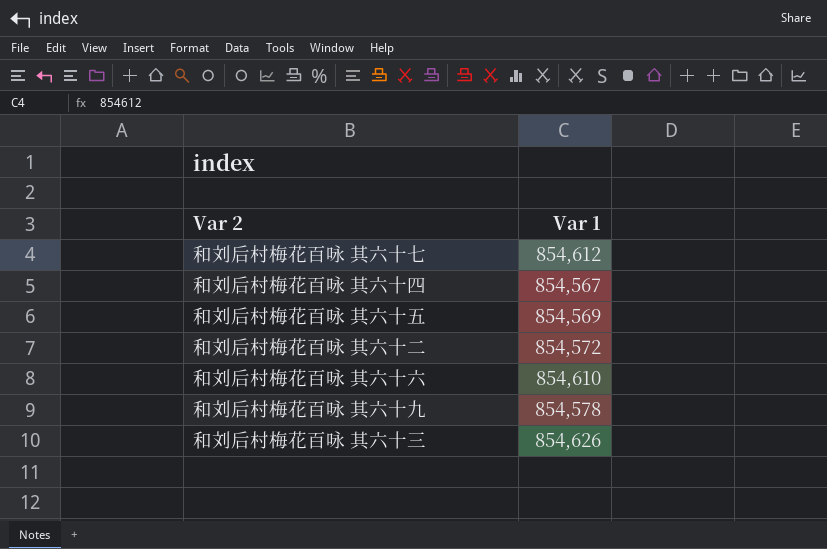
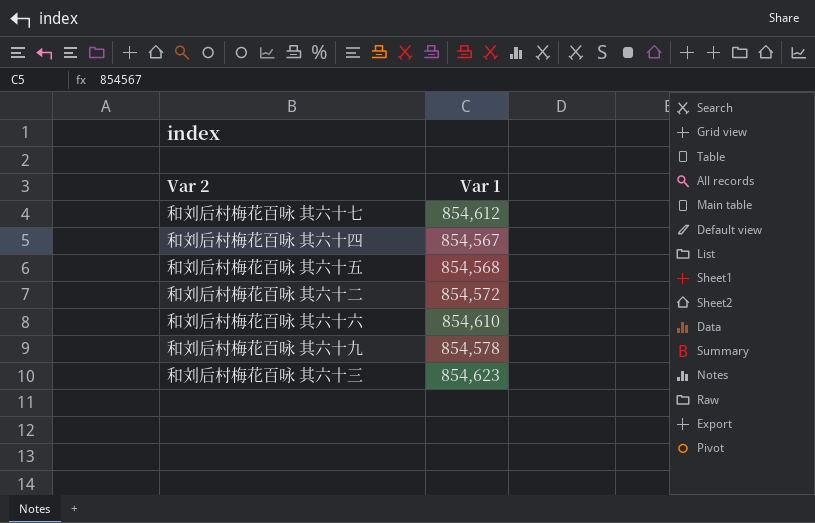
和刘后村梅花百咏 其六十五 | Var 1: 854,569 -> 854,568
和刘后村梅花百咏 其六十三 | Var 1: 854,626 -> 854,623

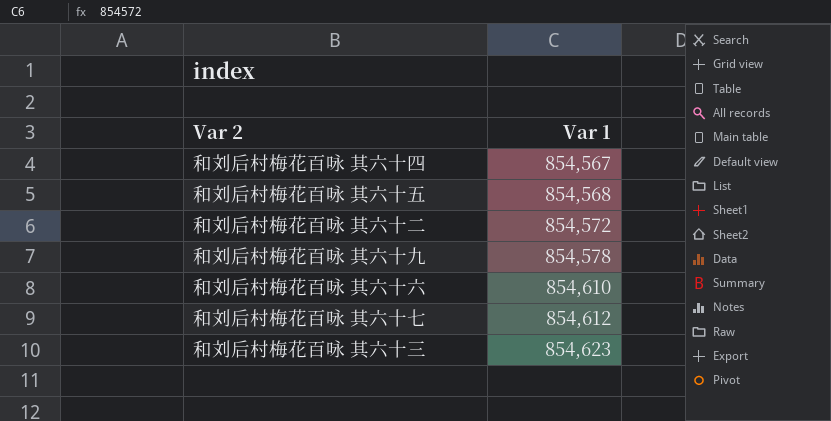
row order: none -> Var 1 ascending

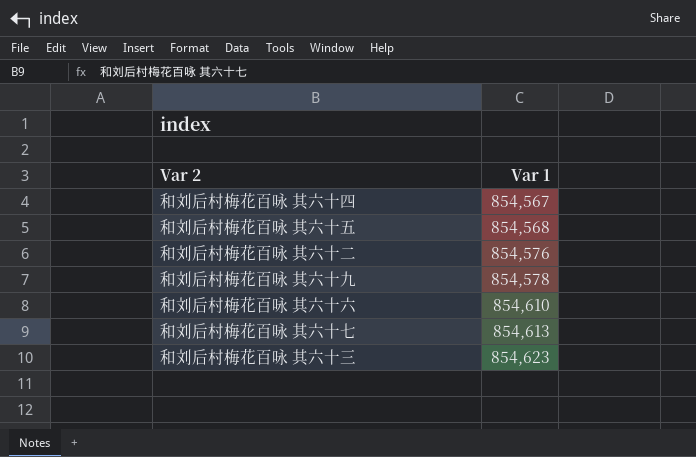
和刘后村梅花百咏 其六十二 | Var 1: 854,572 -> 854,576
和刘后村梅花百咏 其六十七 | Var 1: 854,612 -> 854,613

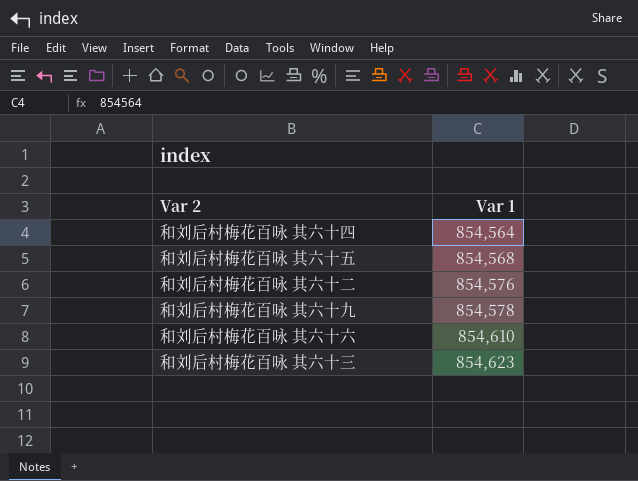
row 和刘后村梅花百咏 其六十七: 854,613 -> none
和刘后村梅花百咏 其六十四 | Var 1: 854,567 -> 854,564

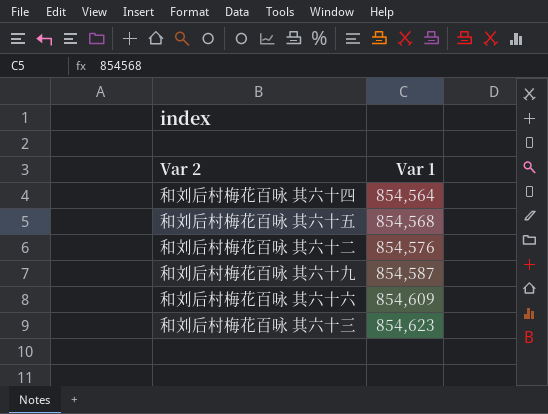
和刘后村梅花百咏 其六十九 | Var 1: 854,578 -> 854,587
和刘后村梅花百咏 其六十六 | Var 1: 854,610 -> 854,609

